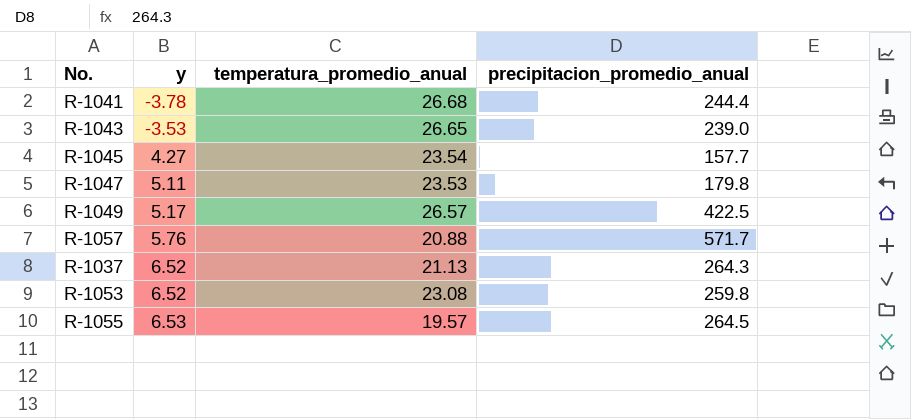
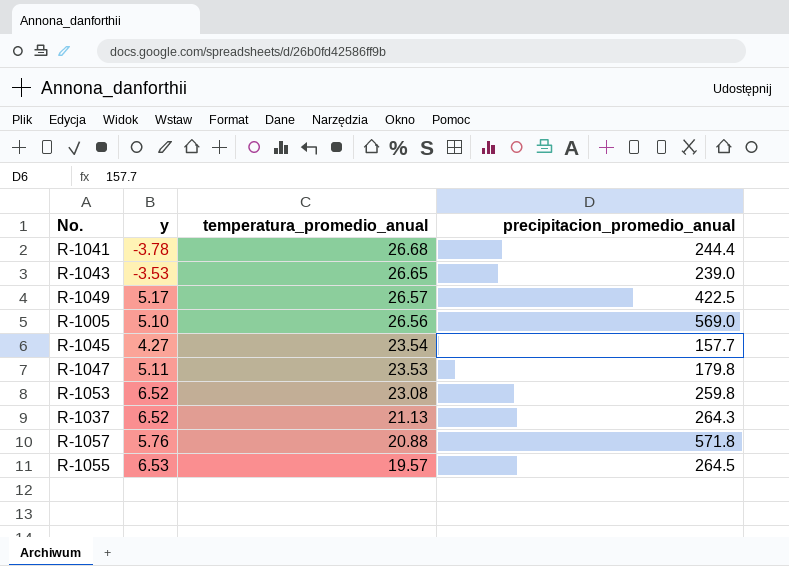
row order: y ascending -> temperatura_promedio_anual descending
row R-1005: none -> 5.10 | 26.56 | 569.0
R-1057 | precipitacion_promedio_anual: 571.7 -> 571.8

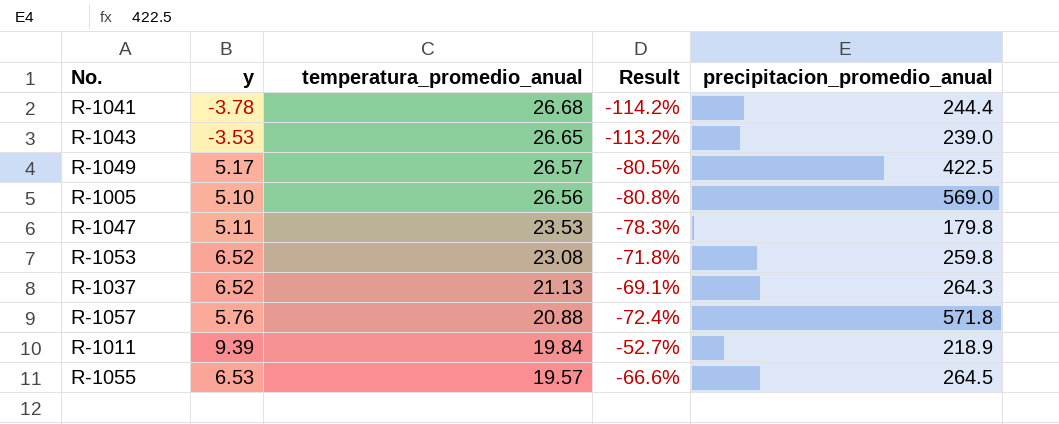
column Result | formula: none -> ([y] - [temperatura_promedio_anual]) / [temperatura_promedio_anual]
row R-1045: 4.27 | 23.54 | 157.7 -> none
row R-1011: none -> 9.39 | 19.84 | -52.7% | 218.9

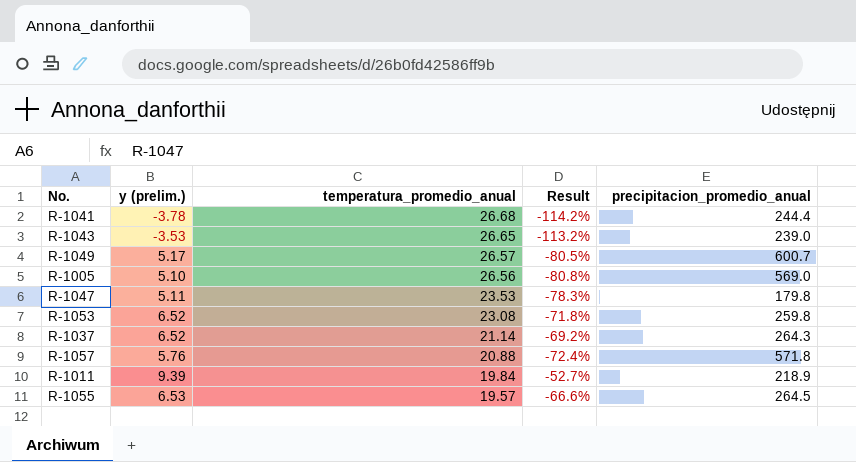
column name: y -> y (prelim.)
R-1049 | precipitacion_promedio_anual: 422.5 -> 600.7
R-1037 | temperatura_promedio_anual: 21.13 -> 21.14
R-1037 | Result: -69.1% -> -69.2%

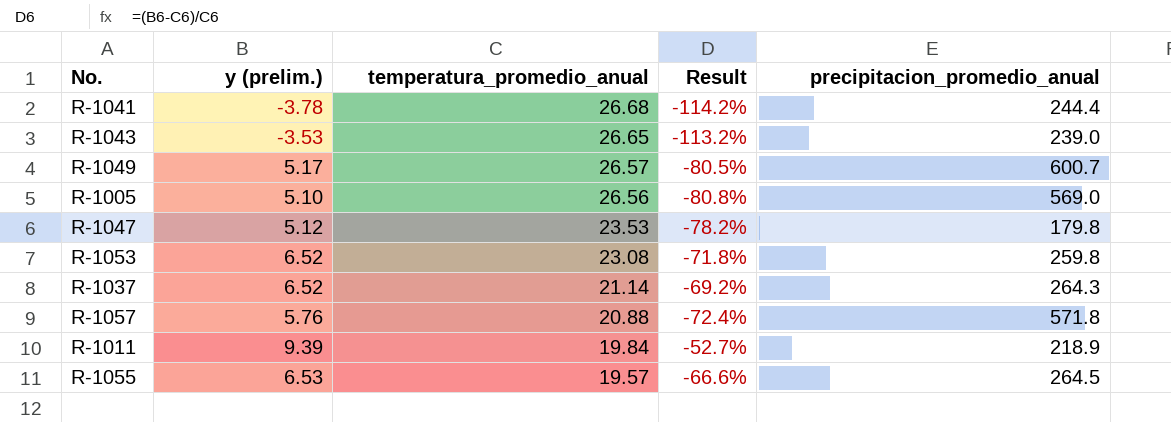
R-1047 | y (prelim.): 5.11 -> 5.12
R-1047 | Result: -78.3% -> -78.2%

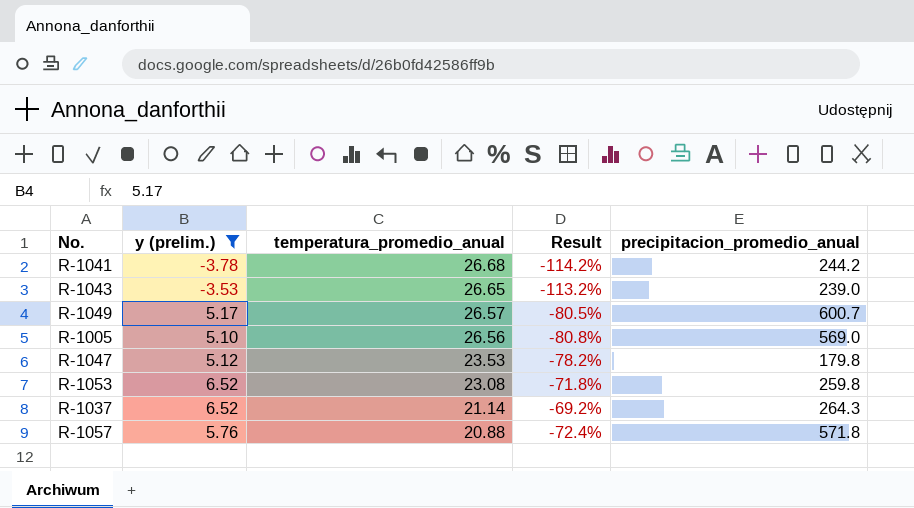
filter: none -> y (prelim.) <= 6.52
R-1041 | precipitacion_promedio_anual: 244.4 -> 244.2

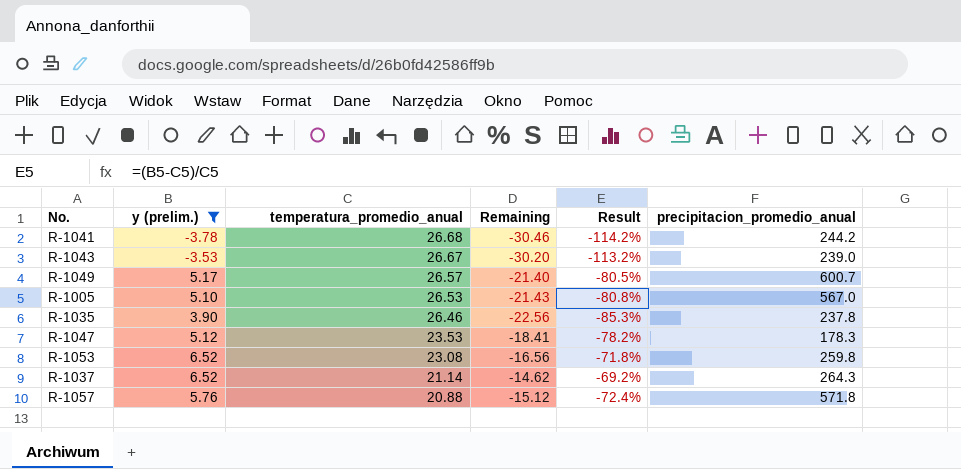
column Remaining | formula: none -> [y (prelim.)] - [temperatura_promedio_anual]
R-1043 | temperatura_promedio_anual: 26.65 -> 26.67
R-1005 | temperatura_promedio_anual: 26.56 -> 26.53
R-1005 | precipitacion_promedio_anual: 569.0 -> 567.0
row R-1035: none -> 3.90 | 26.46 | -22.56 | -85.3% | 237.8
R-1047 | precipitacion_promedio_anual: 179.8 -> 178.3

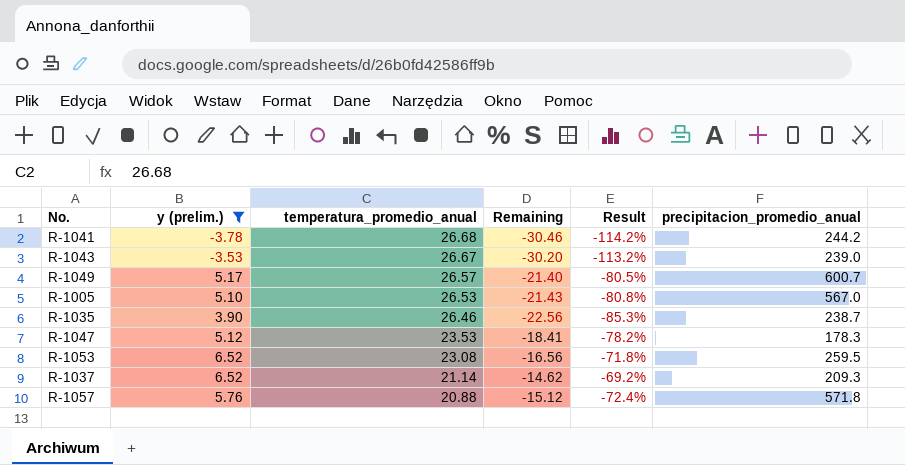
R-1035 | precipitacion_promedio_anual: 237.8 -> 238.7
R-1053 | precipitacion_promedio_anual: 259.8 -> 259.5
R-1037 | precipitacion_promedio_anual: 264.3 -> 209.3

